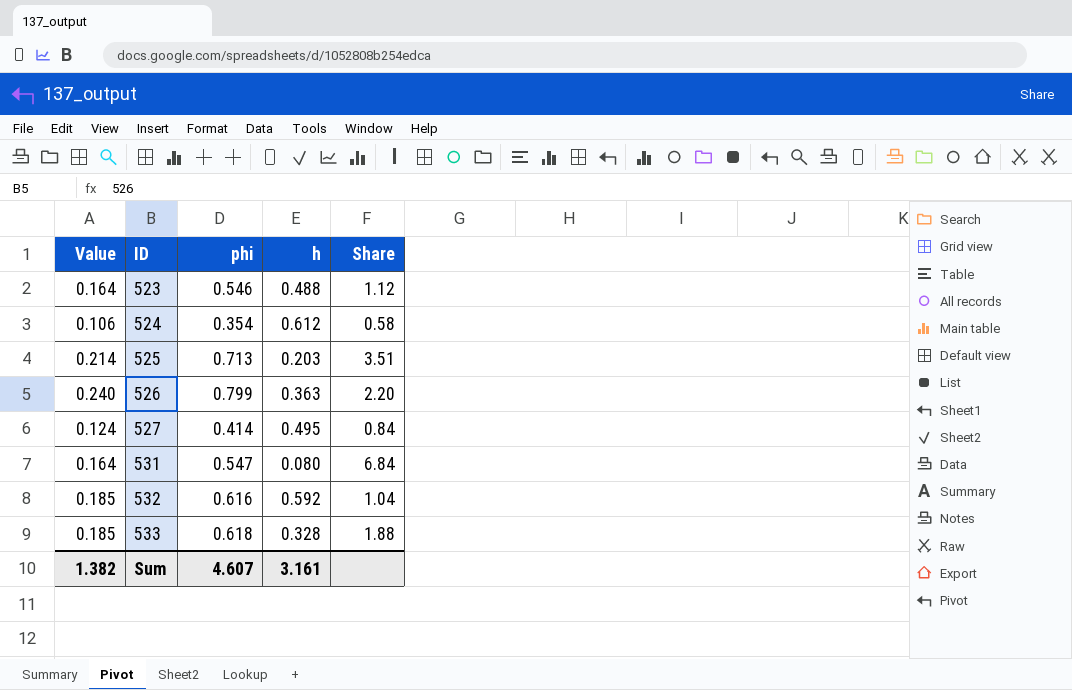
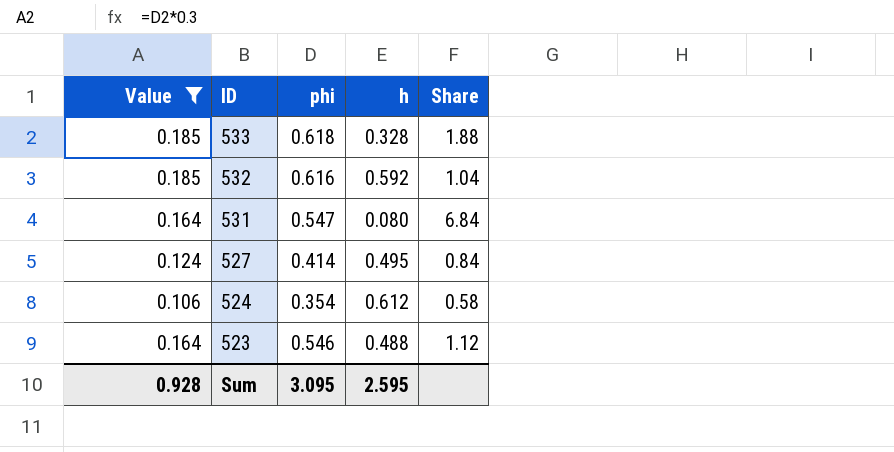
filter: none -> Value <= 0.185
row order: ID ascending -> ID descending
Sum | Value: 1.382 -> 0.928
Sum | phi: 4.607 -> 3.095
Sum | h: 3.161 -> 2.595

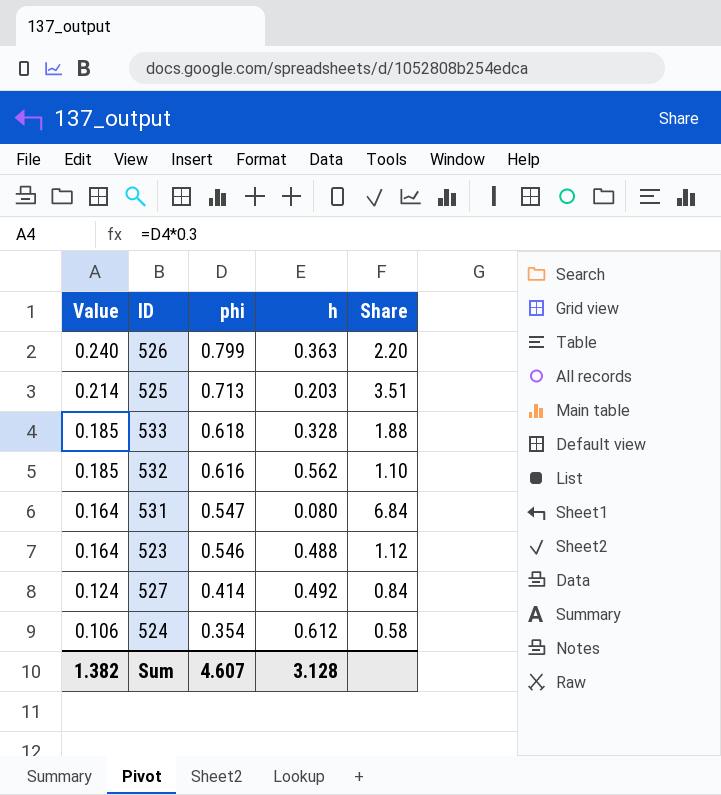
filter: Value <= 0.185 -> none
row order: ID descending -> Value descending
532 | h: 0.592 -> 0.562
532 | Share: 1.04 -> 1.10
527 | h: 0.495 -> 0.492
Sum | Value: 0.928 -> 1.382
Sum | phi: 3.095 -> 4.607
Sum | h: 2.595 -> 3.128

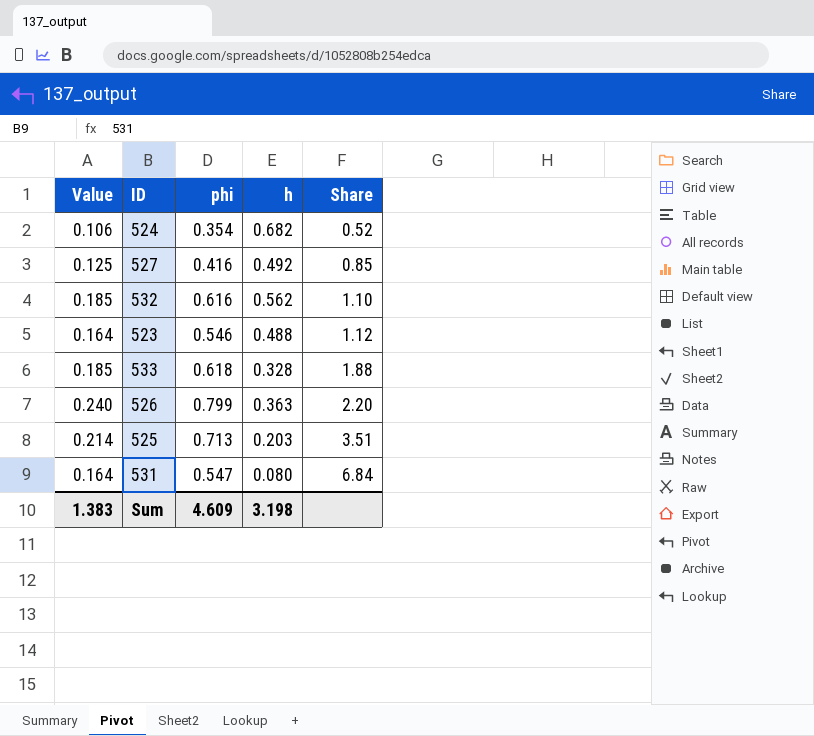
row order: Value descending -> Share ascending
524 | h: 0.612 -> 0.682
524 | Share: 0.58 -> 0.52
527 | Value: 0.124 -> 0.125
527 | phi: 0.414 -> 0.416
527 | Share: 0.84 -> 0.85
Sum | Value: 1.382 -> 1.383
Sum | phi: 4.607 -> 4.609
Sum | h: 3.128 -> 3.198

